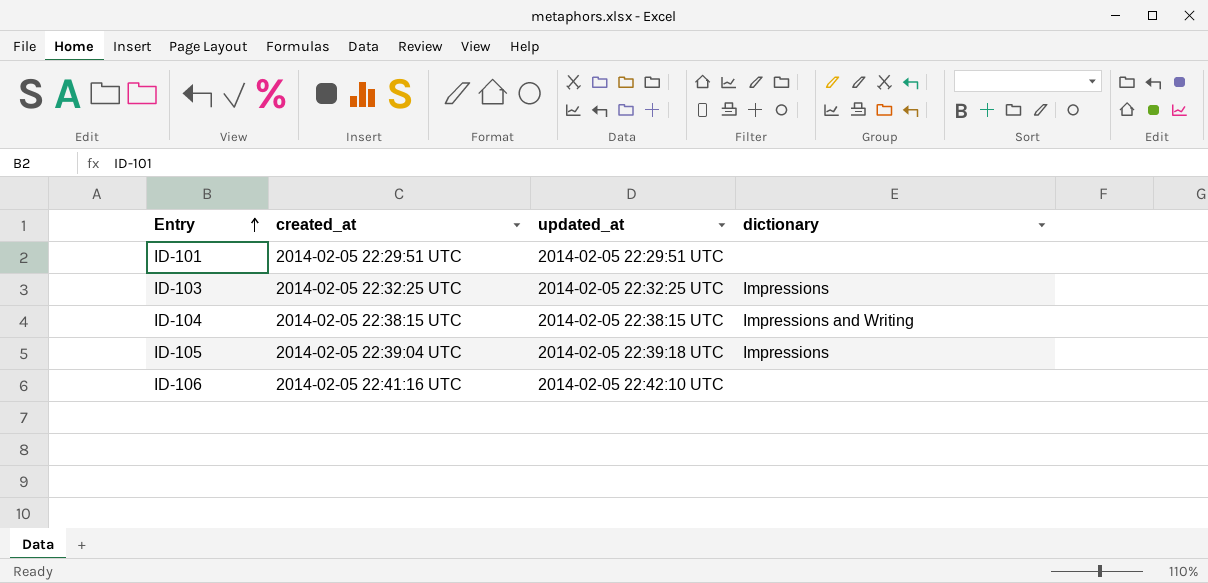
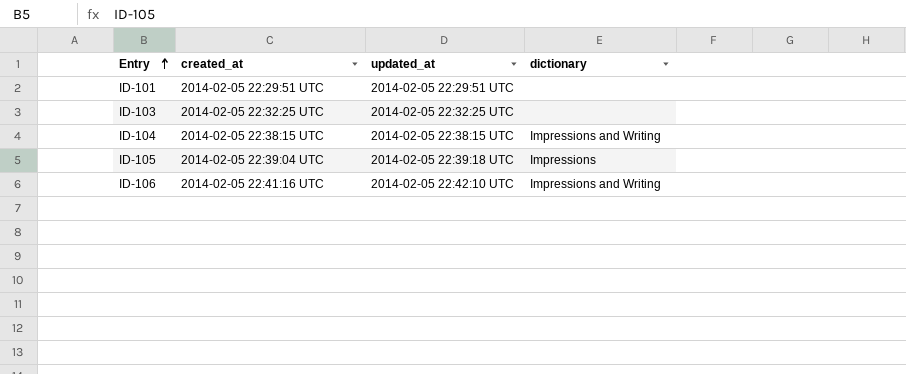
ID-103 | dictionary: Impressions -> none
ID-106 | dictionary: none -> Impressions and Writing

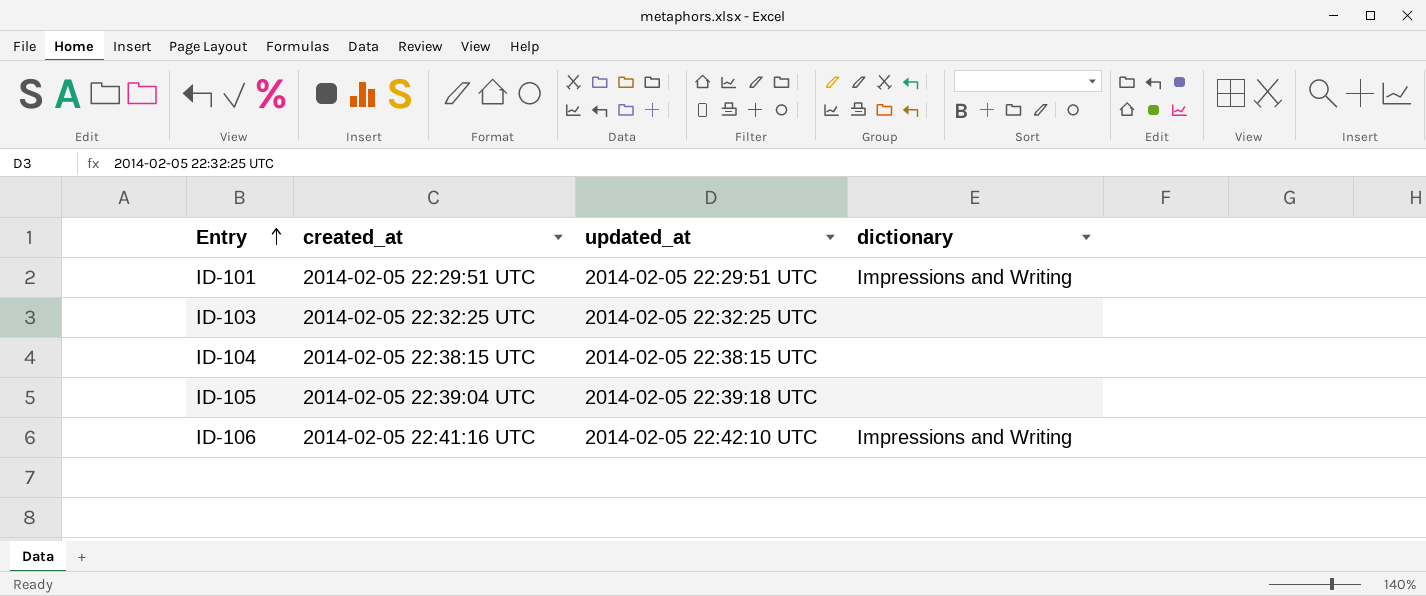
ID-101 | dictionary: none -> Impressions and Writing
ID-104 | dictionary: Impressions and Writing -> none
ID-105 | dictionary: Impressions -> none

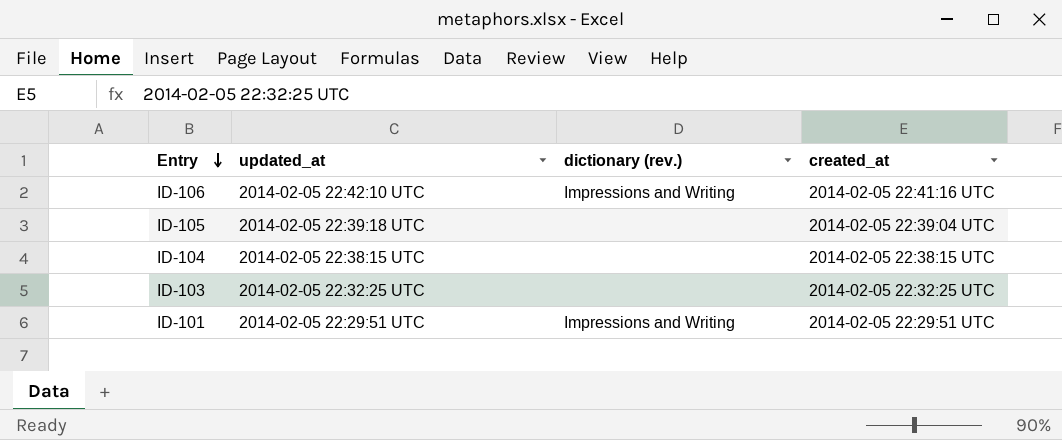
row order: Entry ascending -> Entry descending
column name: dictionary -> dictionary (rev.)
column created_at | position: 2 -> 4

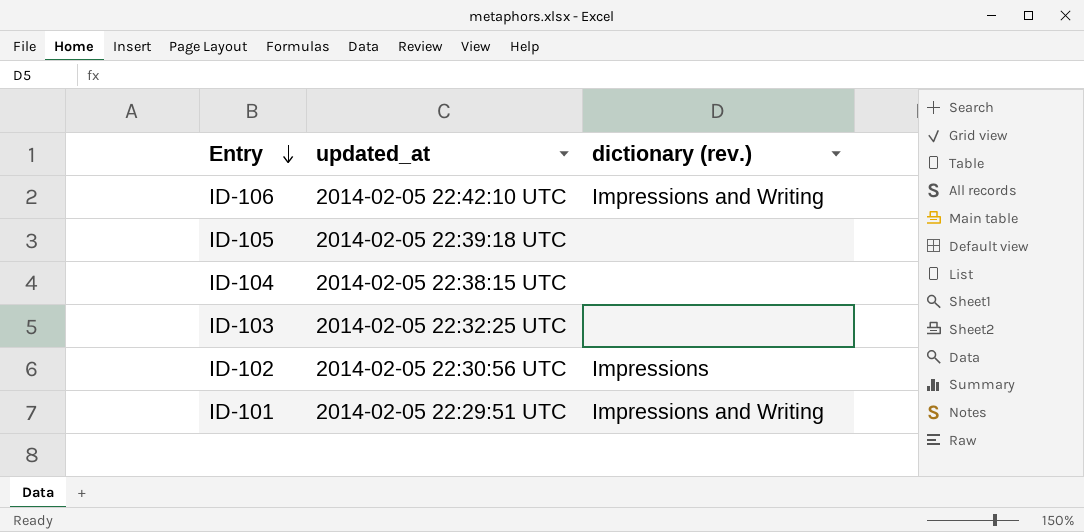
column created_at | position: 4 -> none
row ID-102: none -> 2014-02-05 22:30:56 UTC | Impressions

